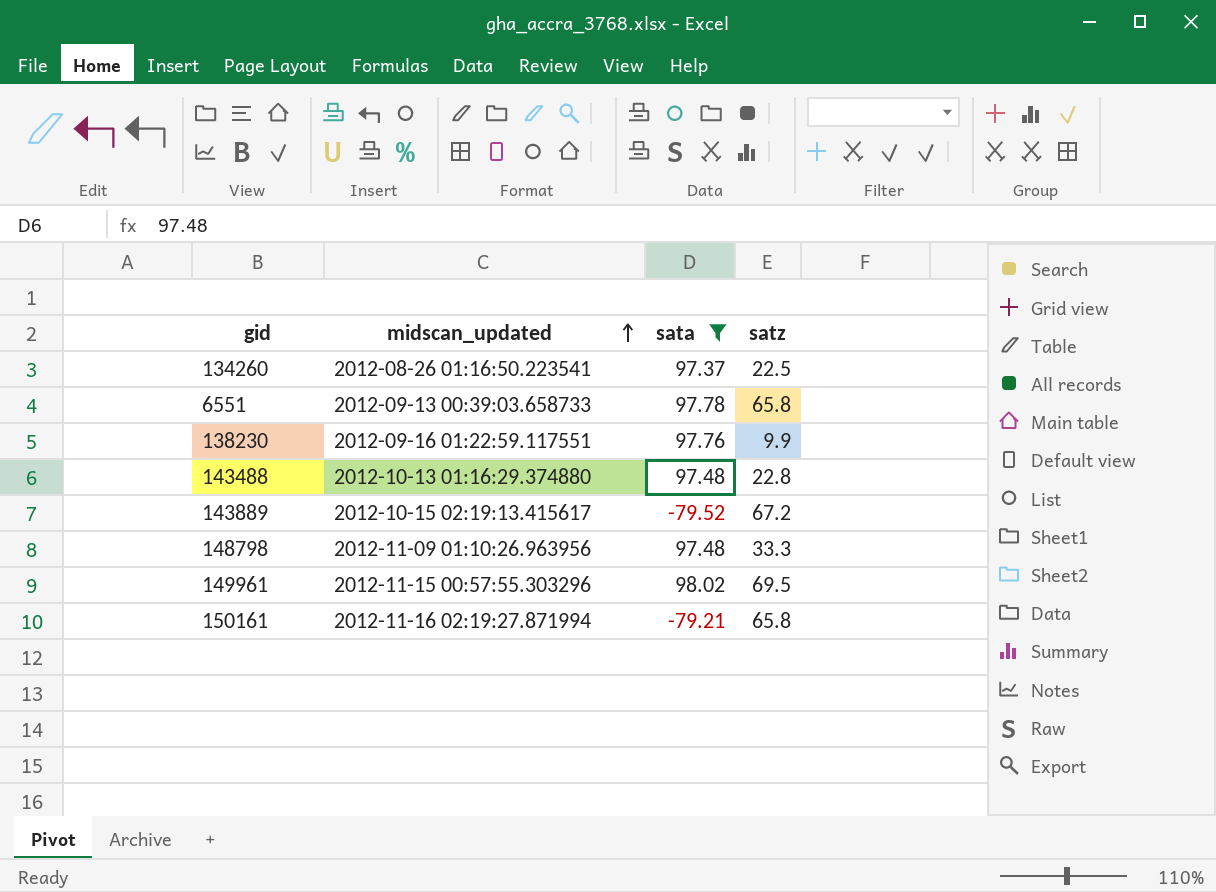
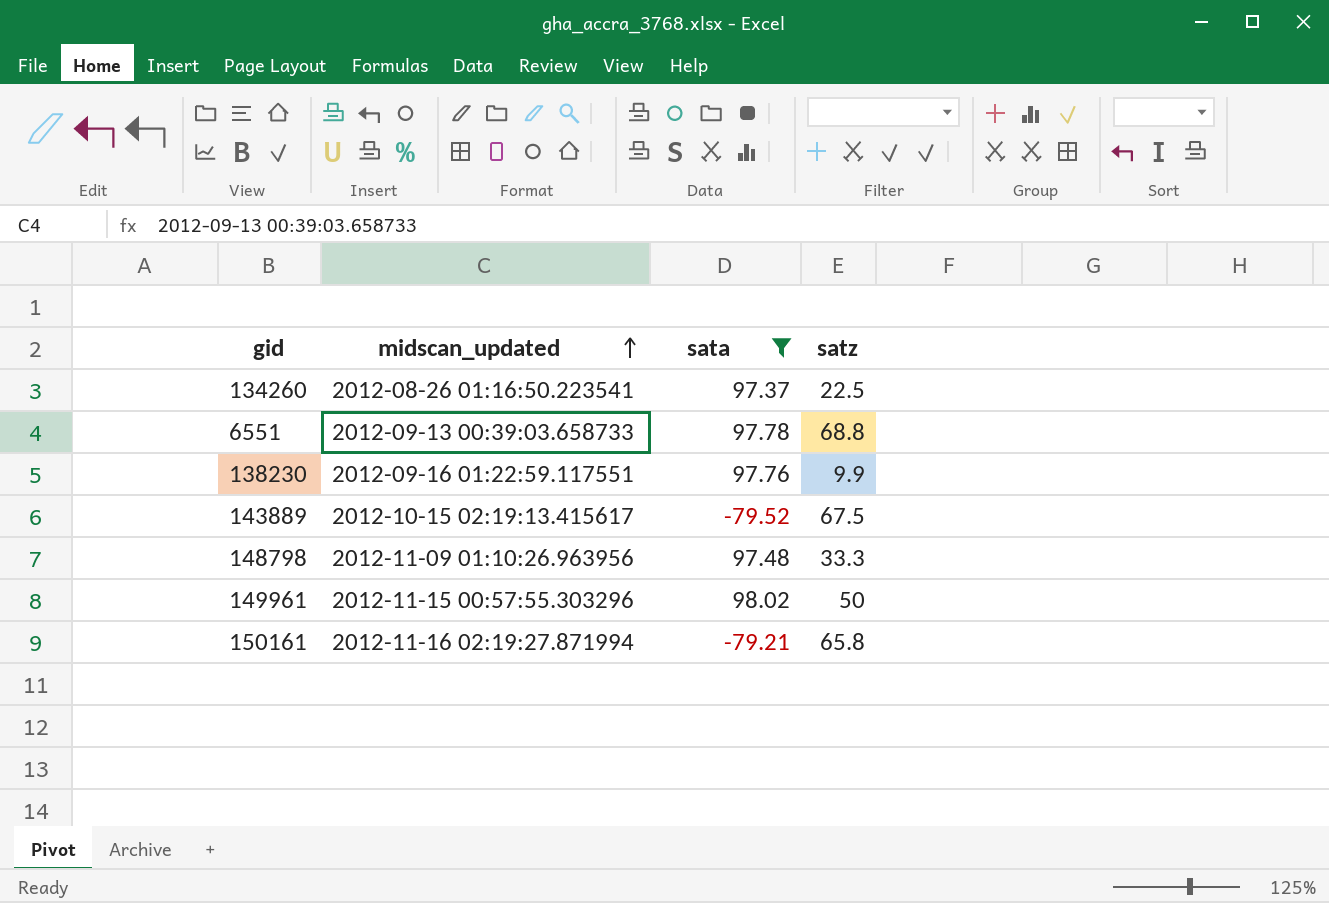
row 143488: 2012-10-13 01:16:29.374880 | 97.48 | 22.8 -> none
6551 | satz: 65.8 -> 68.8
143889 | satz: 67.2 -> 67.5
149961 | satz: 69.5 -> 50

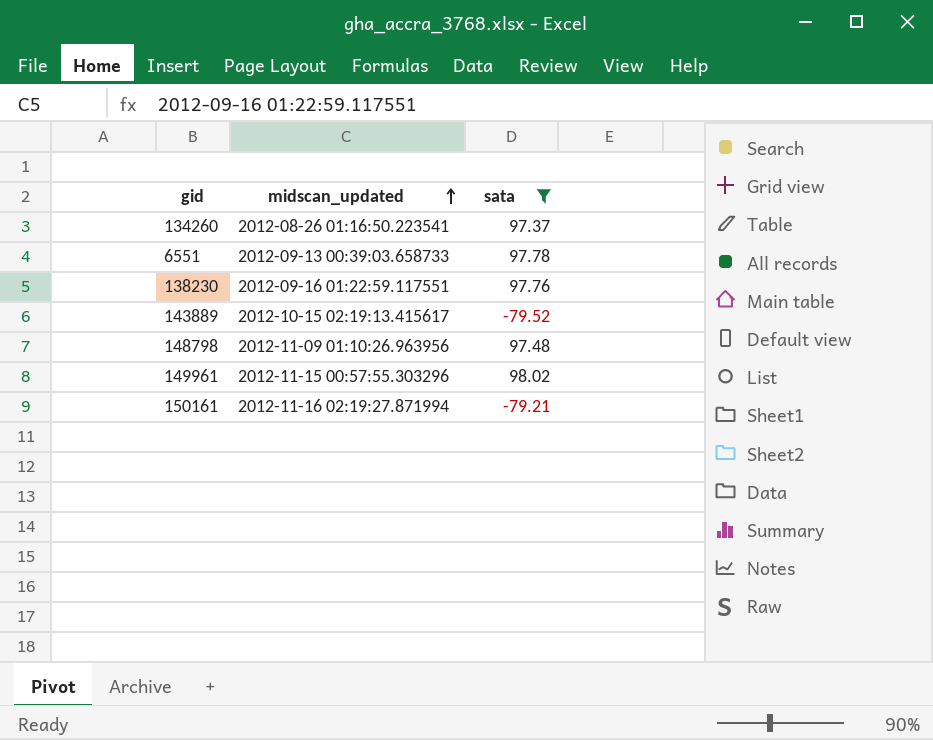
column satz | position: 4 -> none

